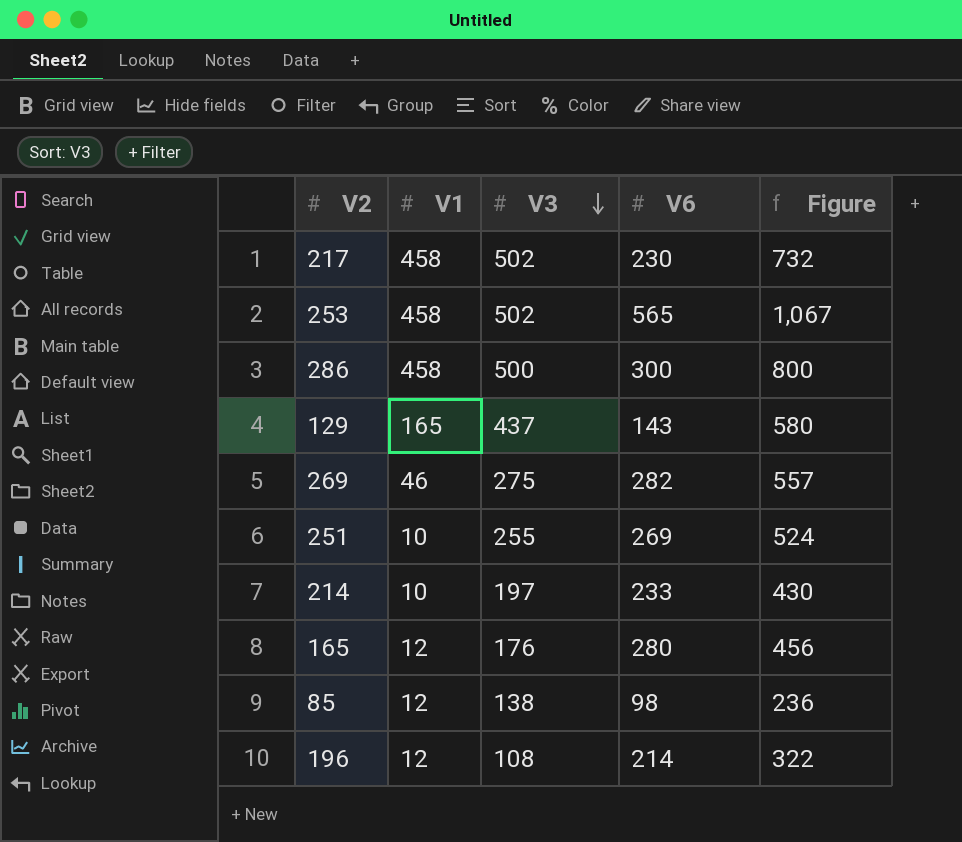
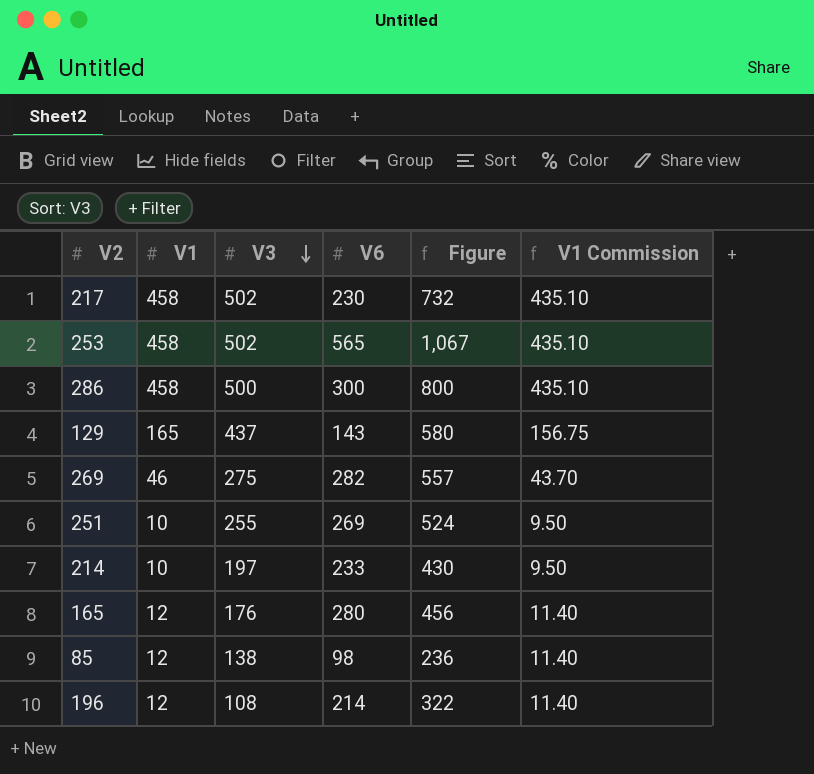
column V1 Commission | formula: none -> [V1] * 0.95

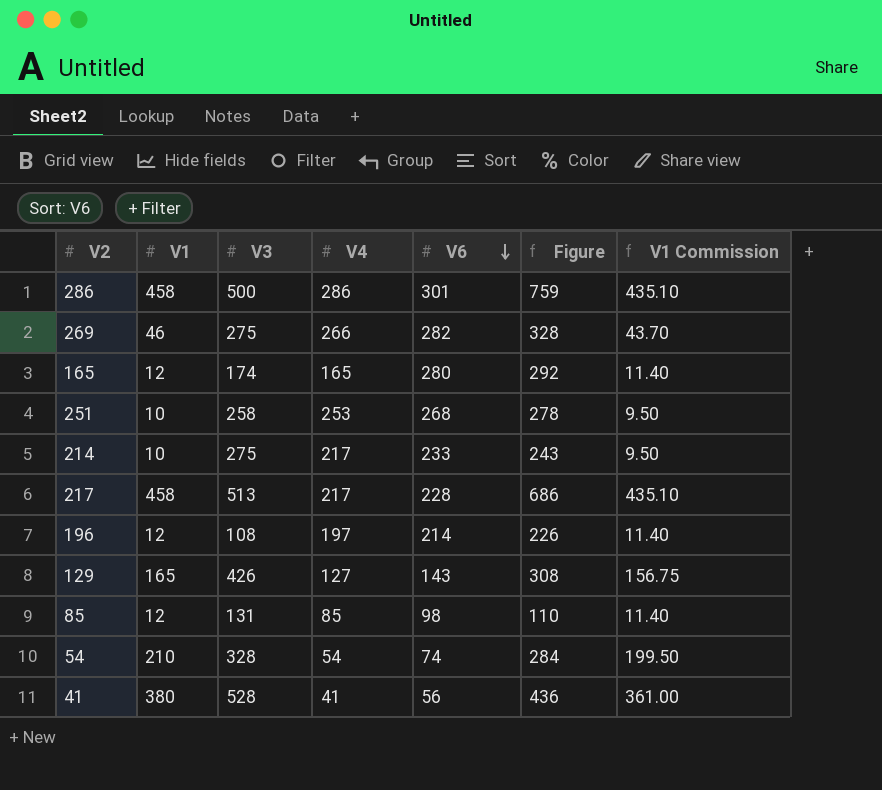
row order: V3 descending -> V6 descending
column V4 | position: none -> 4
column Figure | formula: [V3] + [V6] -> [V1] + [V6]
row 253: 458 | 502 | 565 | 1,067 | 435.10 -> none
286 | V6: 300 -> 301
165 | V3: 176 -> 174
251 | V3: 255 -> 258
251 | V6: 269 -> 268
214 | V3: 197 -> 275
217 | V3: 502 -> 513
217 | V6: 230 -> 228
129 | V3: 437 -> 426
85 | V3: 138 -> 131
row 54: none -> 210 | 328 | 54 | 74 | 284 | 199.50
row 41: none -> 380 | 528 | 41 | 56 | 436 | 361.00

